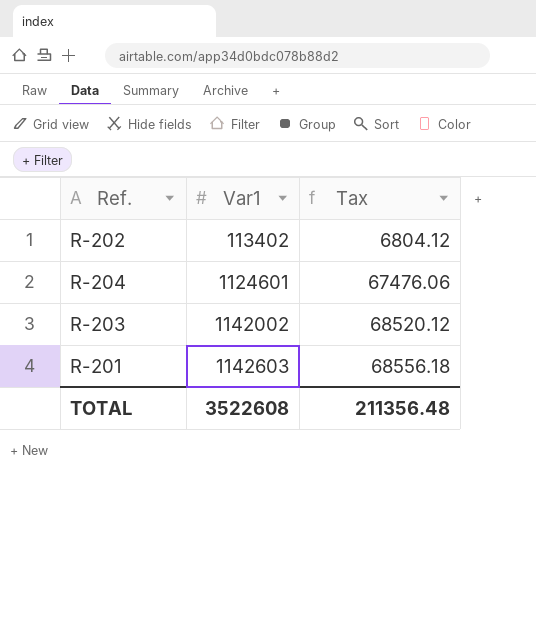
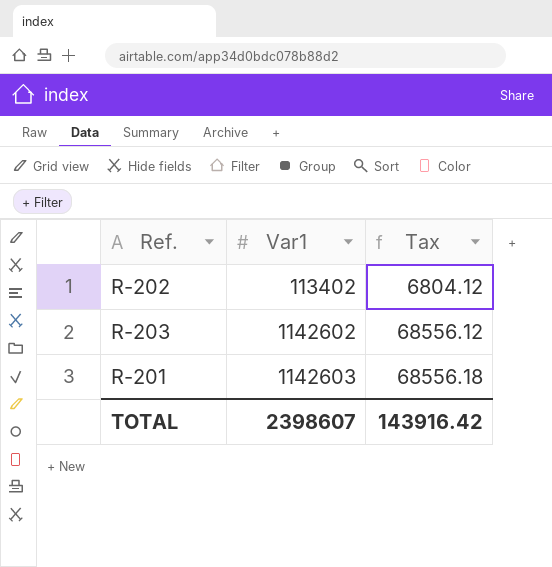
row R-204: 1124601 | 67476.06 -> none
R-203 | Var1: 1142002 -> 1142602
R-203 | Tax: 68520.12 -> 68556.12
TOTAL | Var1: 3522608 -> 2398607
TOTAL | Tax: 211356.48 -> 143916.42

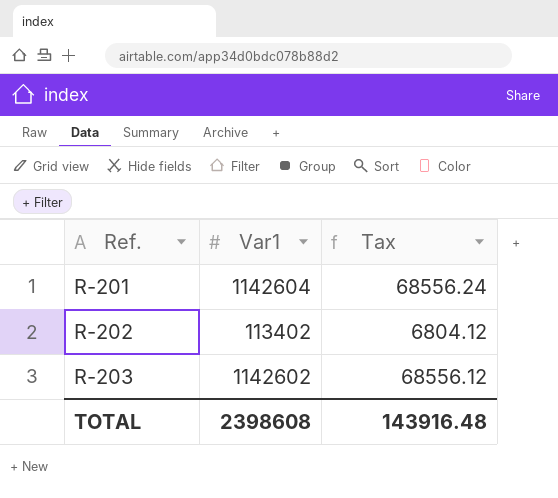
row order: Var1 ascending -> Ref. ascending
R-201 | Var1: 1142603 -> 1142604
R-201 | Tax: 68556.18 -> 68556.24
TOTAL | Var1: 2398607 -> 2398608
TOTAL | Tax: 143916.42 -> 143916.48

